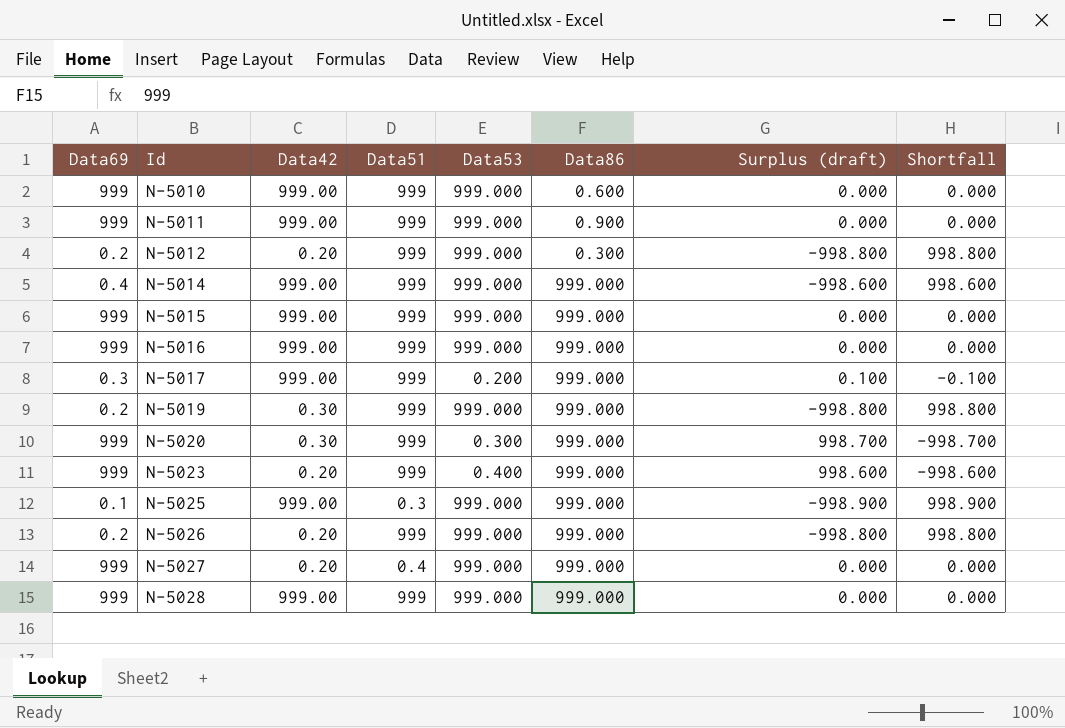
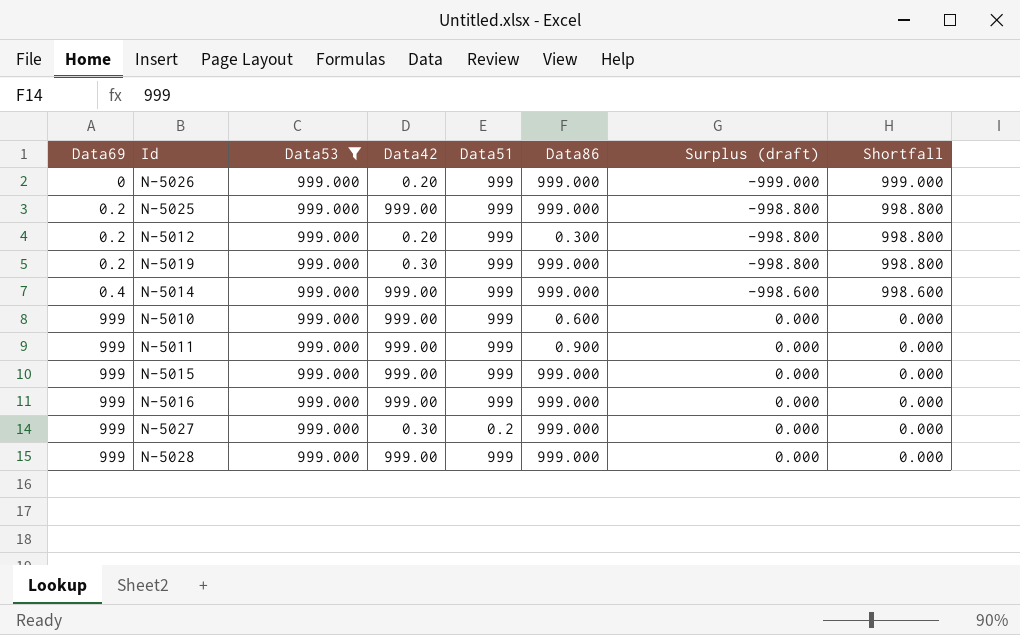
filter: none -> Data53 = 999.000
row order: Id ascending -> Data69 ascending
column Data53 | position: 5 -> 3
N-5026 | Data69: 0.2 -> 0
N-5026 | Surplus (draft): -998.800 -> -999.000
N-5026 | Shortfall: 998.800 -> 999.000
N-5025 | Data69: 0.1 -> 0.2
N-5025 | Data51: 0.3 -> 999
N-5025 | Surplus (draft): -998.900 -> -998.800
N-5025 | Shortfall: 998.900 -> 998.800
N-5027 | Data42: 0.20 -> 0.30
N-5027 | Data51: 0.4 -> 0.2

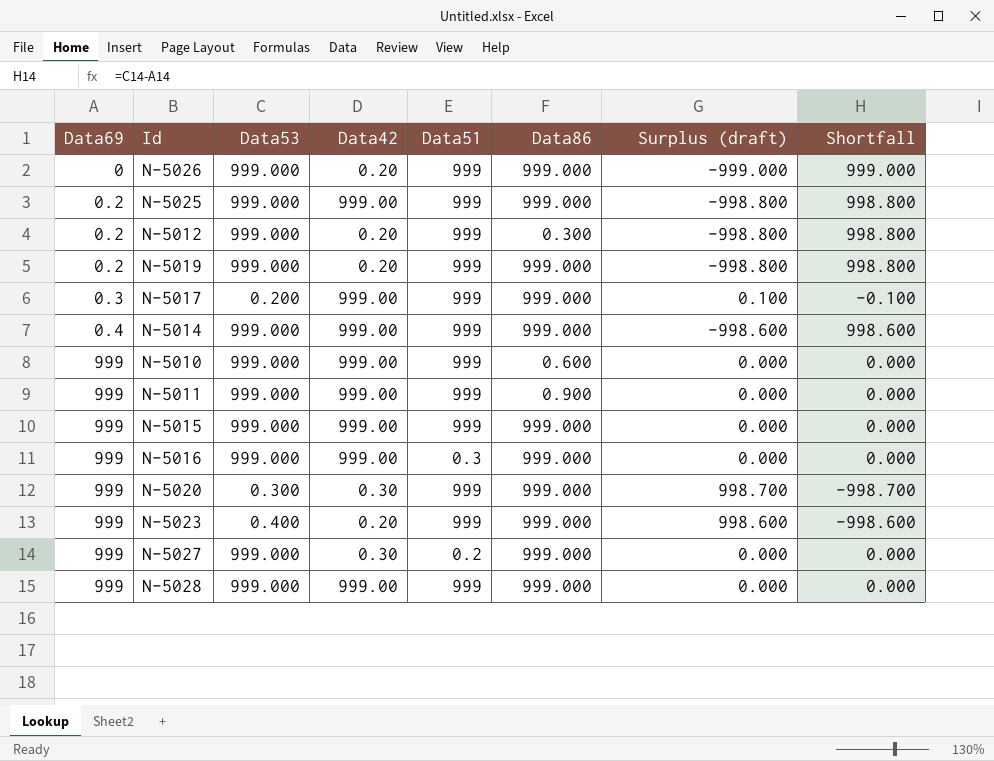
filter: Data53 = 999.000 -> none
N-5019 | Data42: 0.30 -> 0.20
N-5016 | Data51: 999 -> 0.3

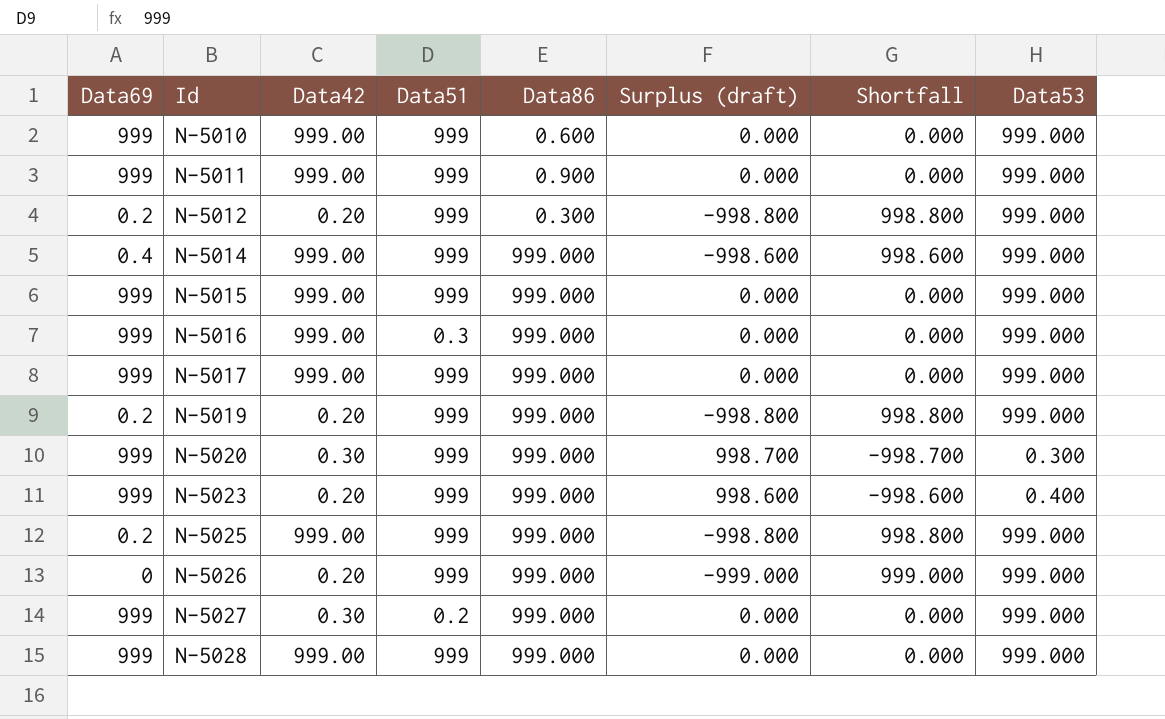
row order: Data69 ascending -> Id ascending
column Data53 | position: 3 -> 8
N-5017 | Data69: 0.3 -> 999
N-5017 | Surplus (draft): 0.100 -> 0.000
N-5017 | Shortfall: -0.100 -> 0.000
N-5017 | Data53: 0.200 -> 999.000

